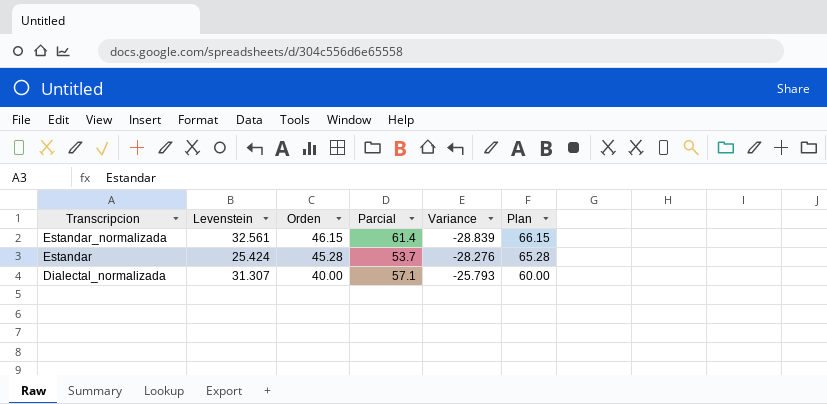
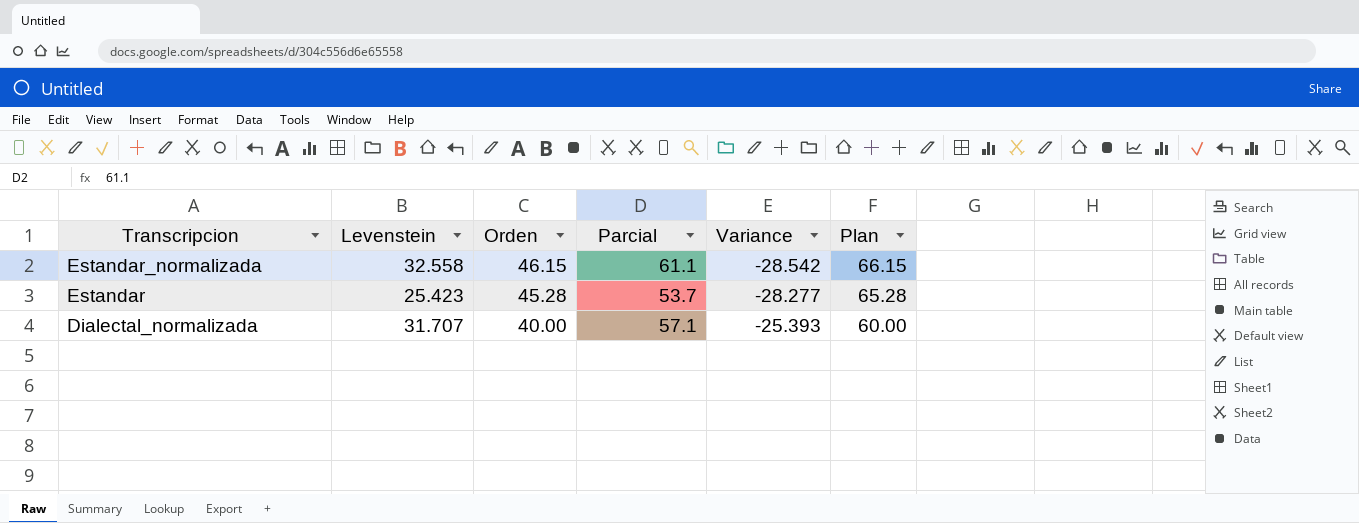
Estandar_normalizada | Levenstein: 32.561 -> 32.558
Estandar_normalizada | Parcial: 61.4 -> 61.1
Estandar_normalizada | Variance: -28.839 -> -28.542
Estandar | Levenstein: 25.424 -> 25.423
Estandar | Variance: -28.276 -> -28.277
Dialectal_normalizada | Levenstein: 31.307 -> 31.707
Dialectal_normalizada | Variance: -25.793 -> -25.393

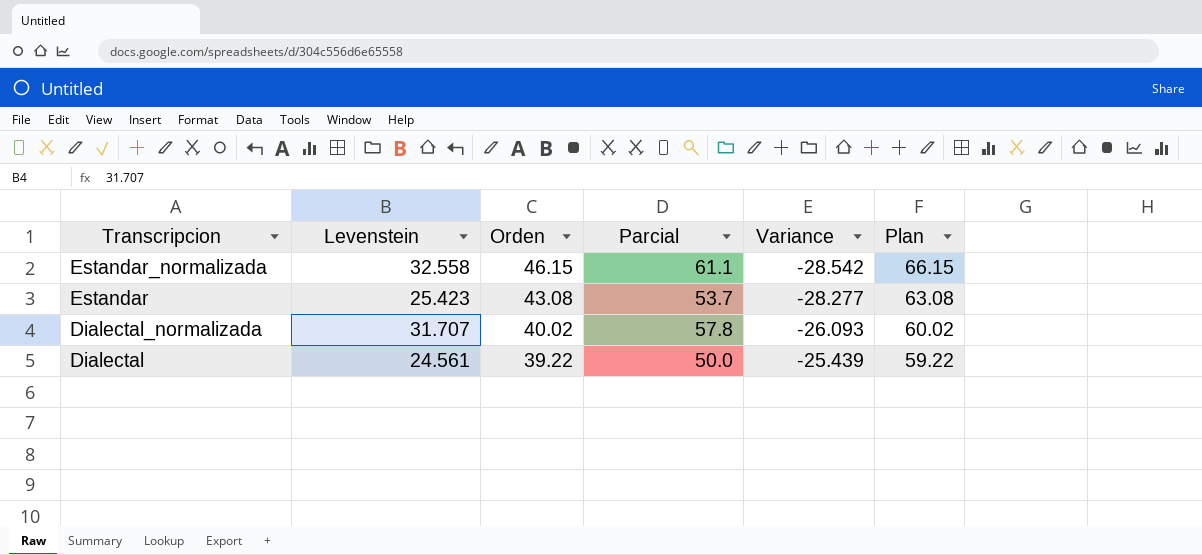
Estandar | Orden: 45.28 -> 43.08
Estandar | Plan: 65.28 -> 63.08
Dialectal_normalizada | Orden: 40.00 -> 40.02
Dialectal_normalizada | Parcial: 57.1 -> 57.8
Dialectal_normalizada | Variance: -25.393 -> -26.093
Dialectal_normalizada | Plan: 60.00 -> 60.02
row Dialectal: none -> 24.561 | 39.22 | 50.0 | -25.439 | 59.22

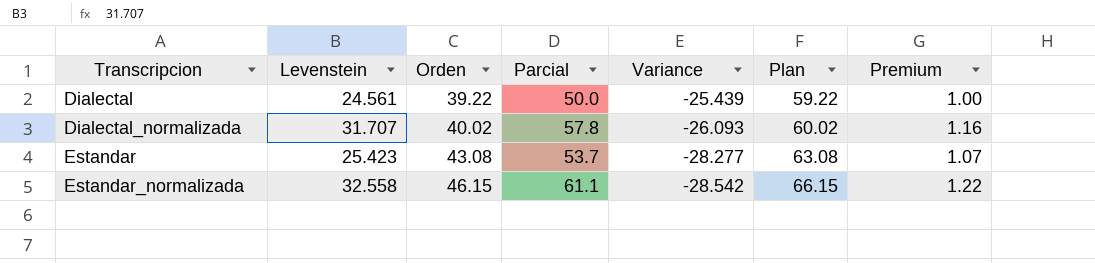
row order: Transcripcion descending -> Transcripcion ascending
column Premium | formula: none -> [Parcial] * 0.02

